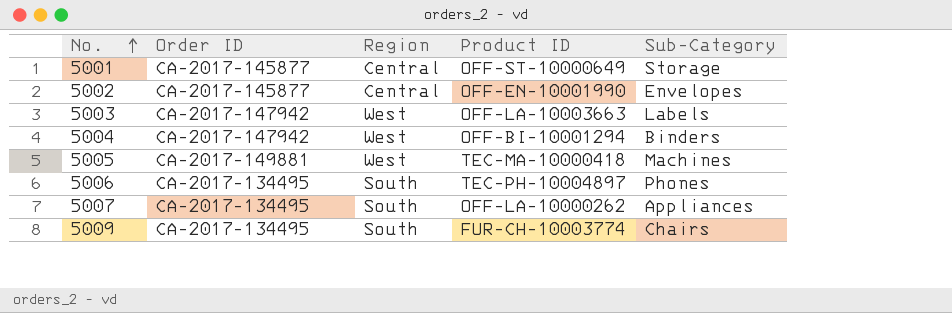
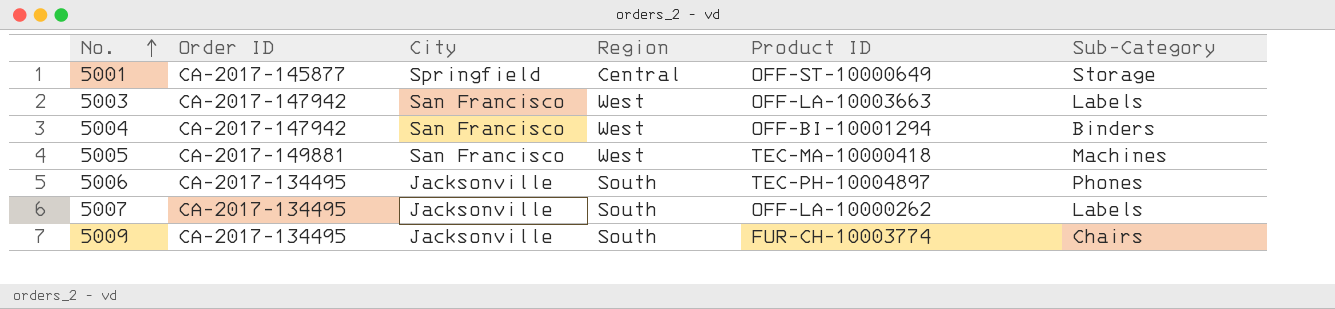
column City | position: none -> 3
row 5002: CA-2017-145877 | Central | OFF-EN-10001990 | Envelopes -> none
5007 | Sub-Category: Appliances -> Labels

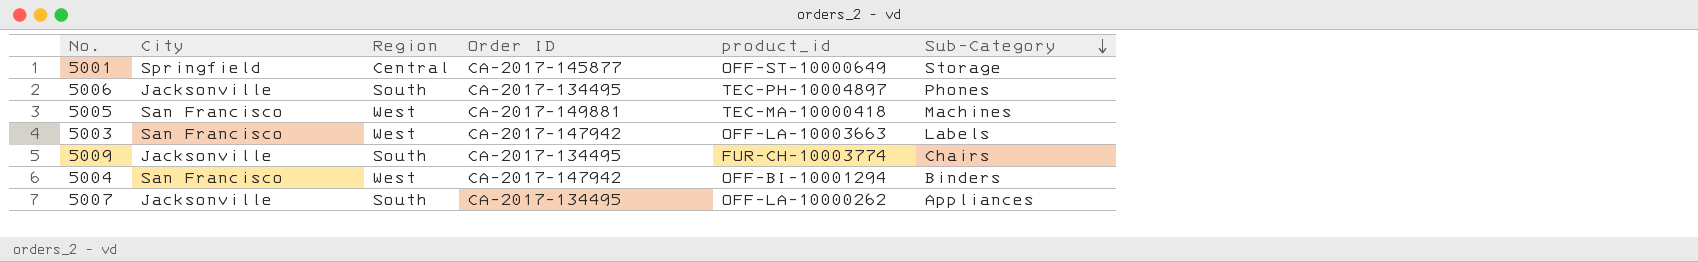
row order: No. ascending -> Sub-Category descending
column Order ID | position: 2 -> 4
column name: Product ID -> product_id
5007 | Sub-Category: Labels -> Appliances

